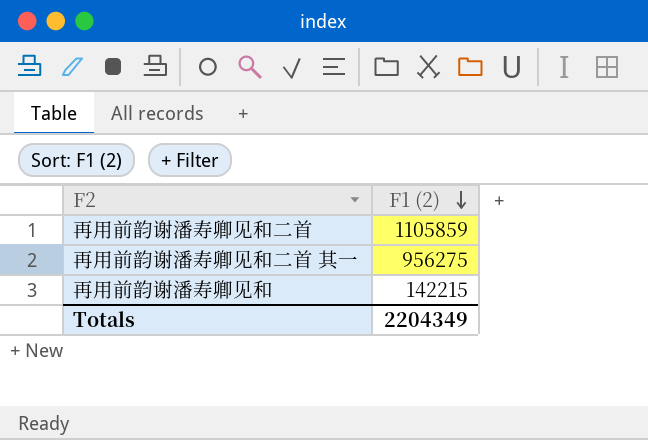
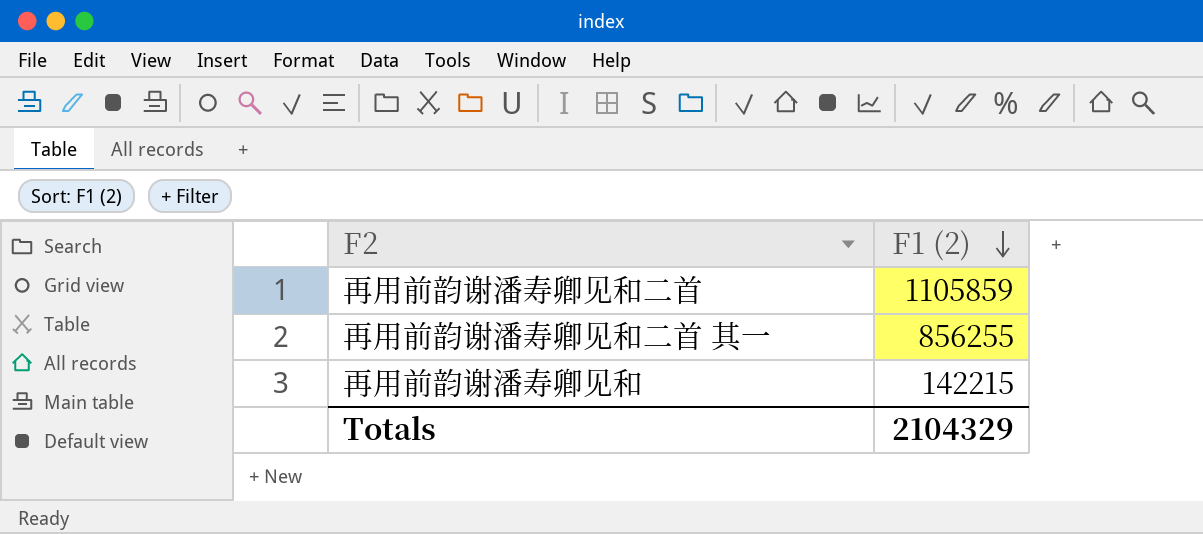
再用前韵谢潘寿卿见和二首 其一 | F1 (2): 956275 -> 856255
Totals | F1 (2): 2204349 -> 2104329

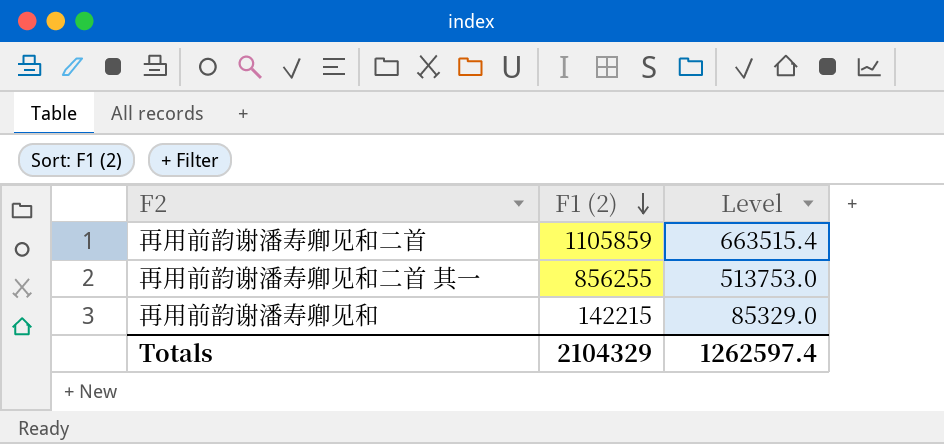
column Level | formula: none -> [F1 (2)] * 0.6

